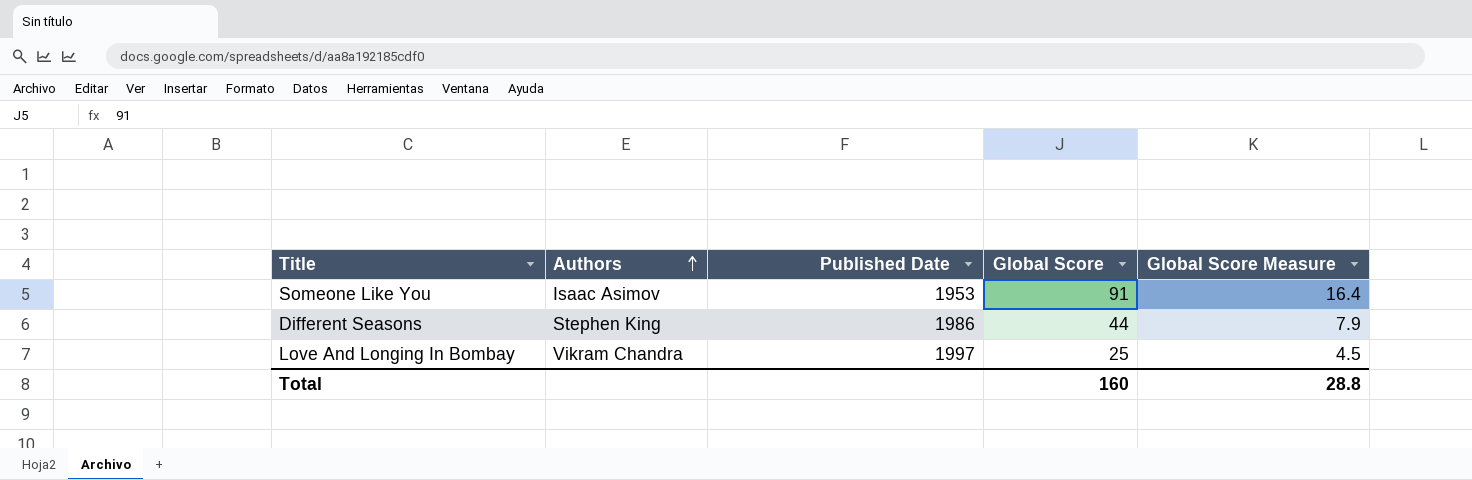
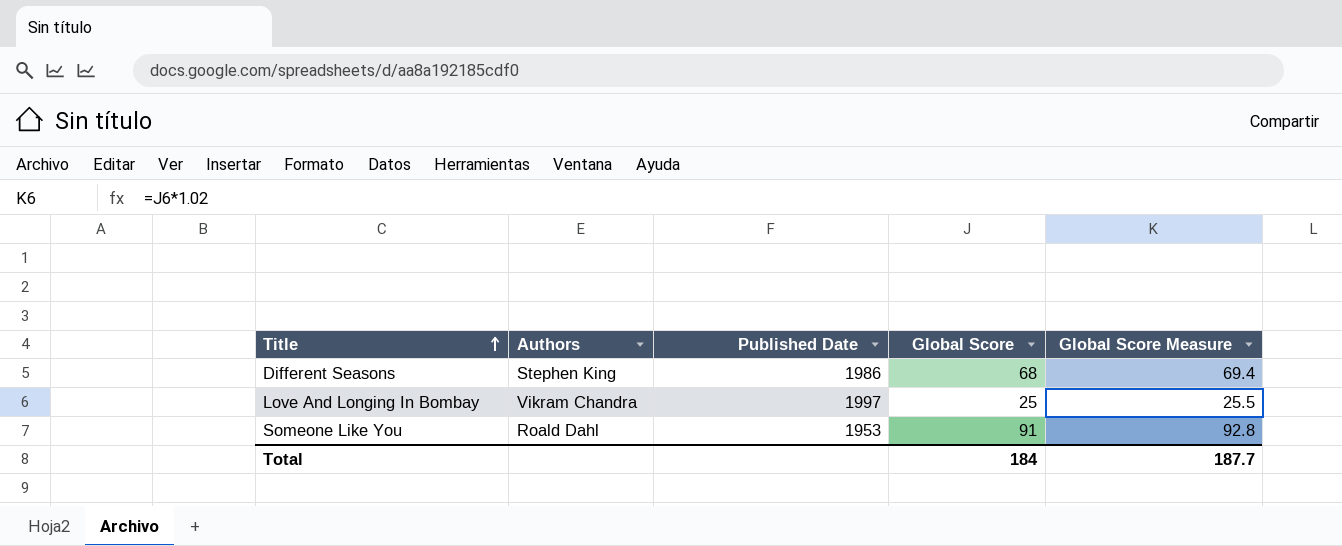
row order: Authors ascending -> Title ascending
column Global Score Measure | formula: [Global Score] * 0.18 -> [Global Score] * 1.02
Different Seasons | Global Score: 44 -> 68
Someone Like You | Authors: Isaac Asimov -> Roald Dahl
Total | Global Score: 160 -> 184
Total | Global Score Measure: 28.8 -> 187.7

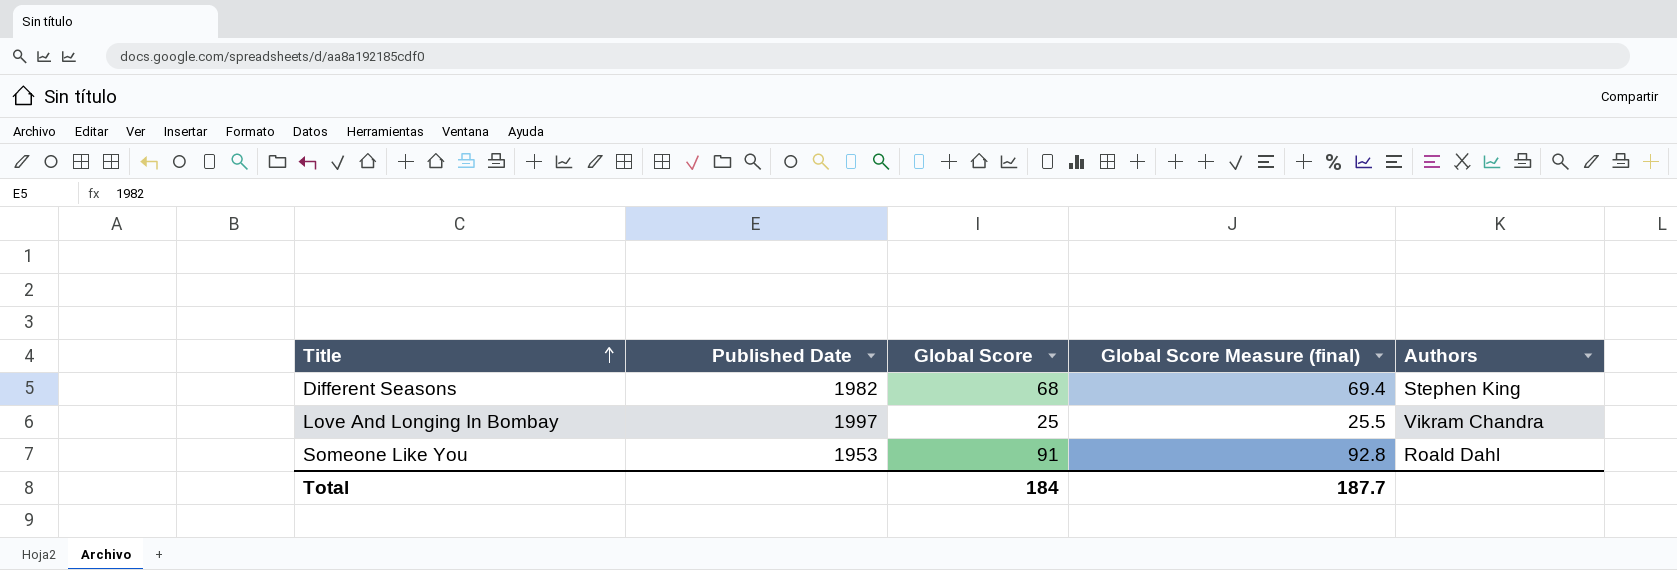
column name: Global Score Measure -> Global Score Measure (final)
column Authors | position: 2 -> 5
Different Seasons | Published Date: 1986 -> 1982

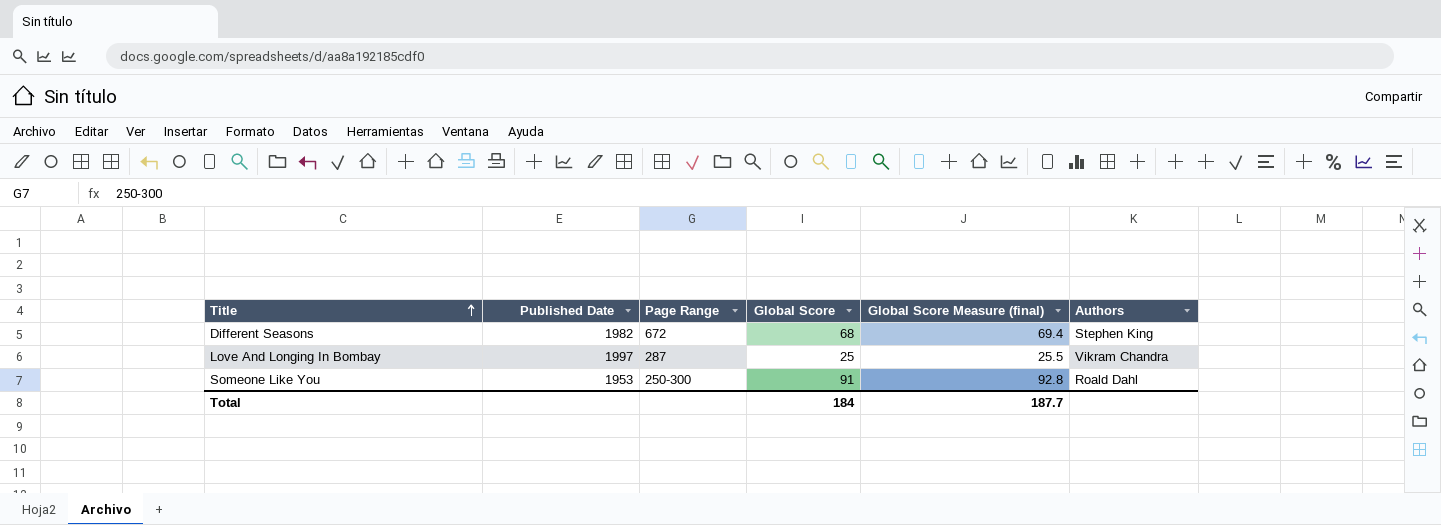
column Page Range | position: none -> 3

